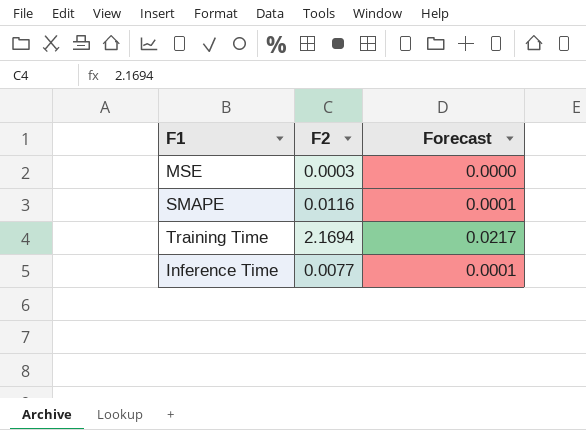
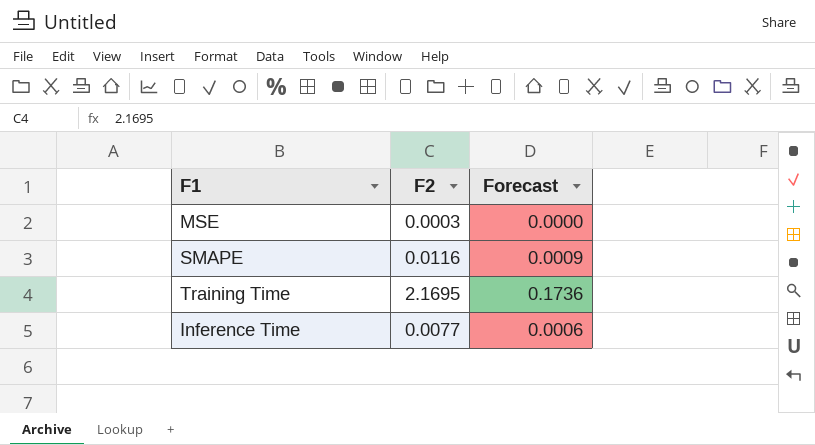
column Forecast | formula: [F2] * 0.01 -> [F2] * 0.08
Training Time | F2: 2.1694 -> 2.1695

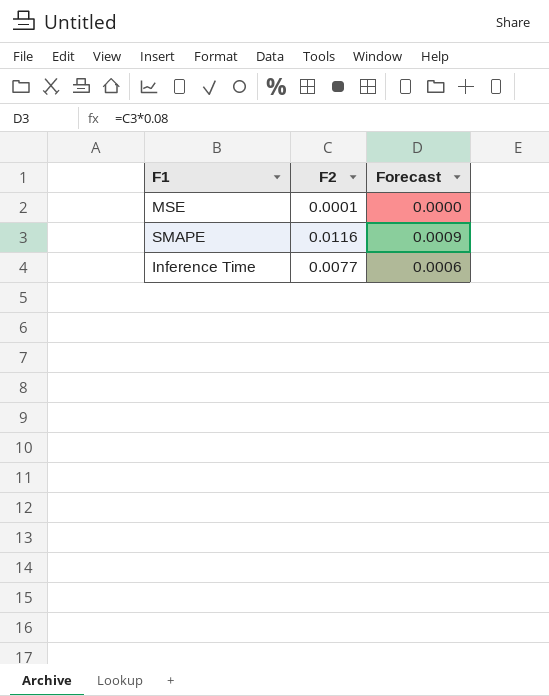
row Training Time: 2.1695 | 0.1736 -> none
MSE | F2: 0.0003 -> 0.0001

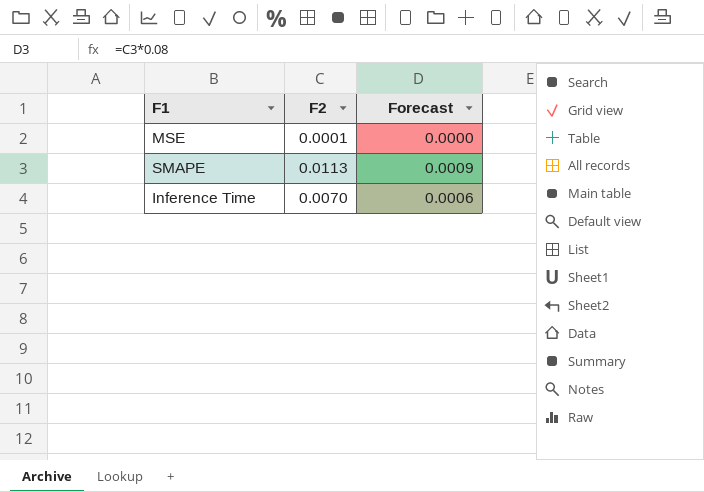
SMAPE | F2: 0.0116 -> 0.0113
Inference Time | F2: 0.0077 -> 0.0070

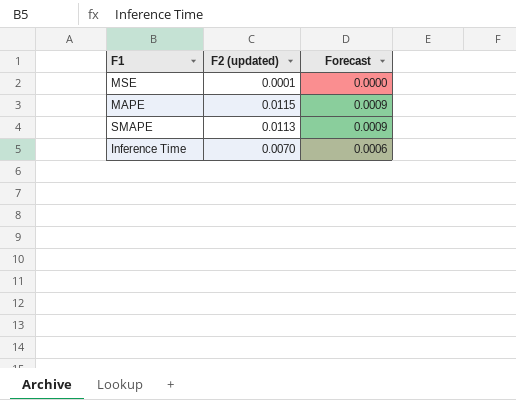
column name: F2 -> F2 (updated)
row MAPE: none -> 0.0115 | 0.0009

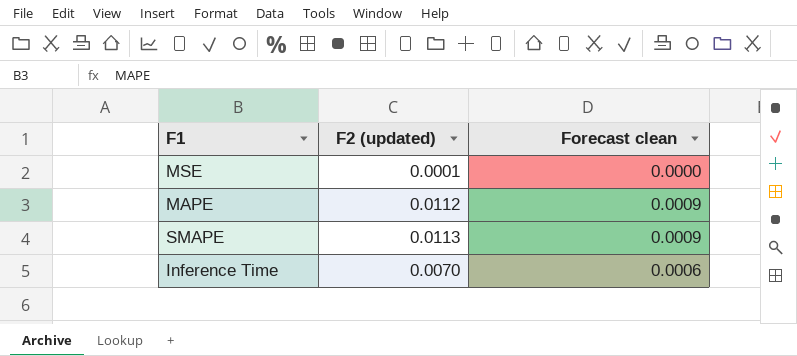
column name: Forecast -> Forecast clean
MAPE | F2 (updated): 0.0115 -> 0.0112

